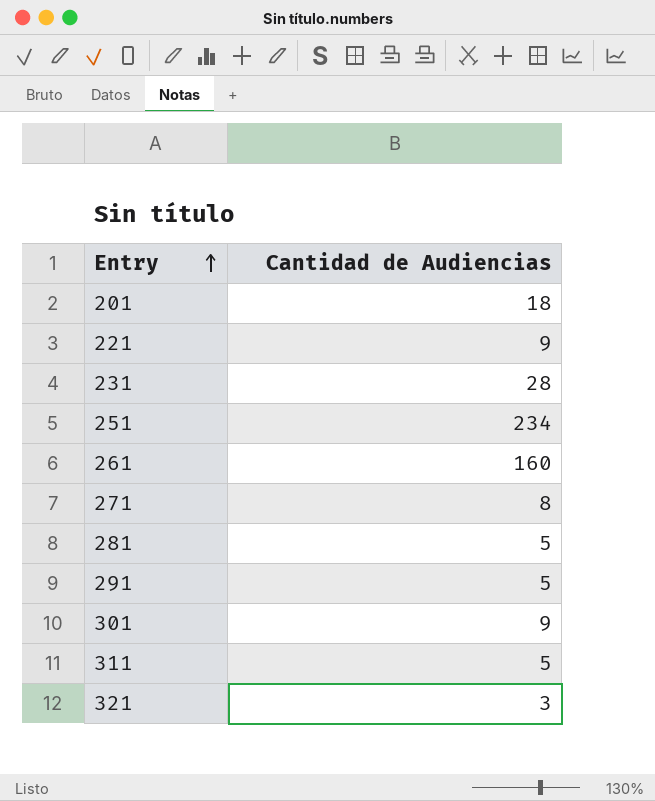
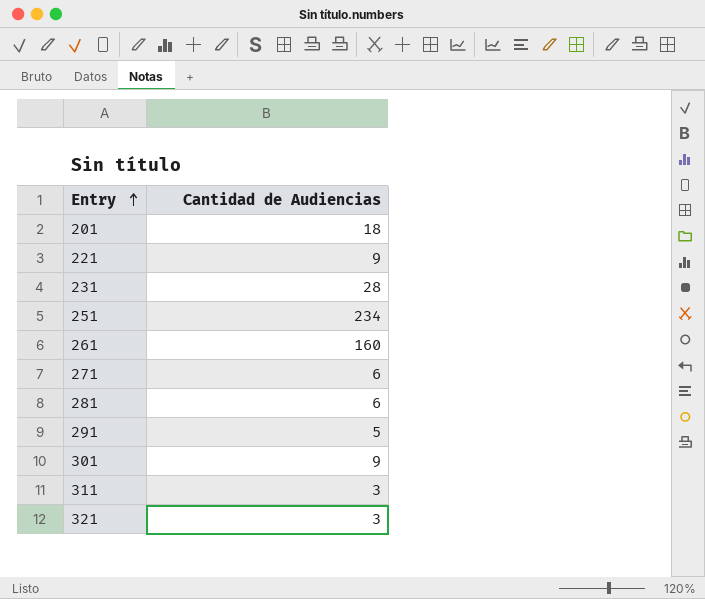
271 | Cantidad de Audiencias: 8 -> 6
281 | Cantidad de Audiencias: 5 -> 6
311 | Cantidad de Audiencias: 5 -> 3

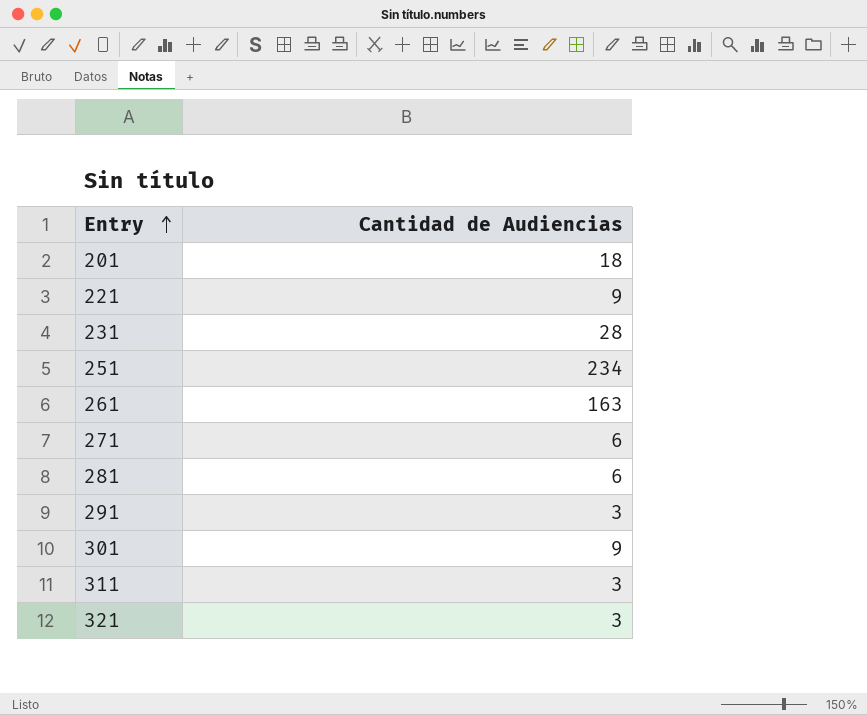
261 | Cantidad de Audiencias: 160 -> 163
291 | Cantidad de Audiencias: 5 -> 3

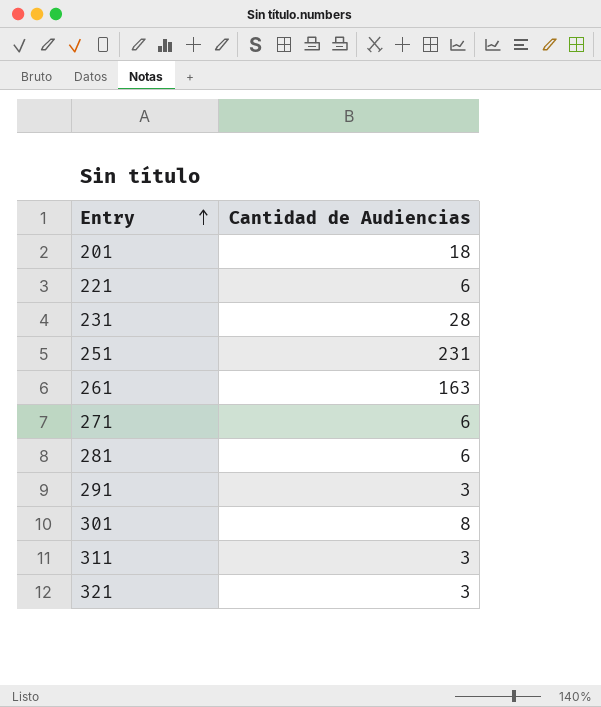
221 | Cantidad de Audiencias: 9 -> 6
251 | Cantidad de Audiencias: 234 -> 231
301 | Cantidad de Audiencias: 9 -> 8

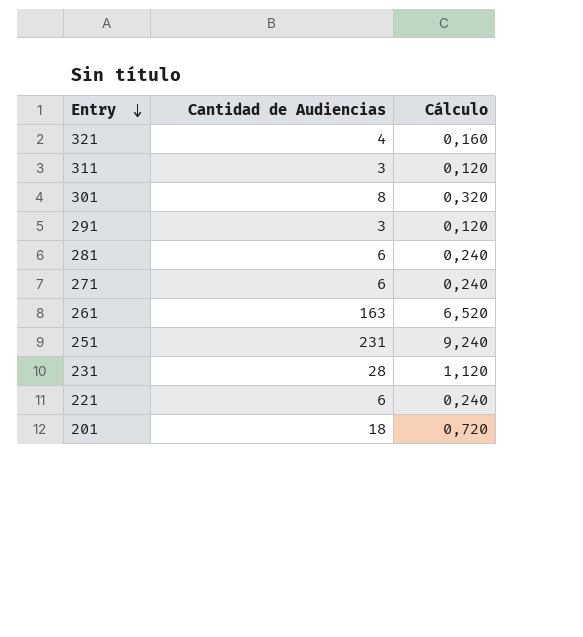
row order: Entry ascending -> Entry descending
column Cálculo | formula: none -> [Cantidad de Audiencias] * 0,04
321 | Cantidad de Audiencias: 3 -> 4

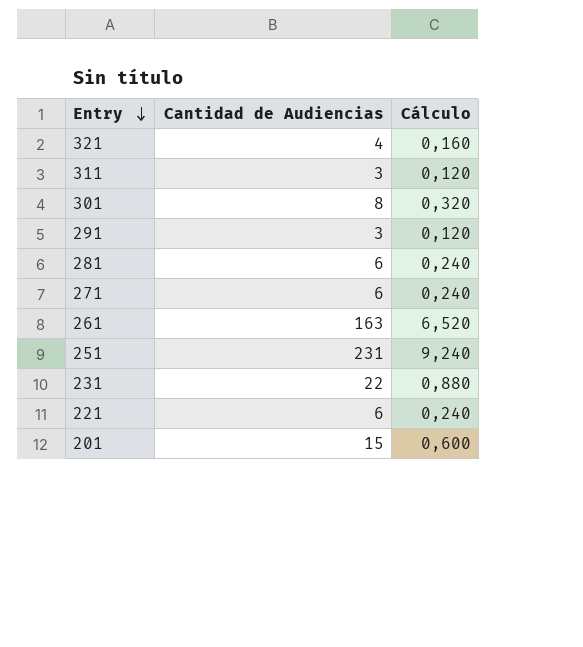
231 | Cantidad de Audiencias: 28 -> 22
231 | Cálculo: 1,120 -> 0,880
201 | Cantidad de Audiencias: 18 -> 15
201 | Cálculo: 0,720 -> 0,600

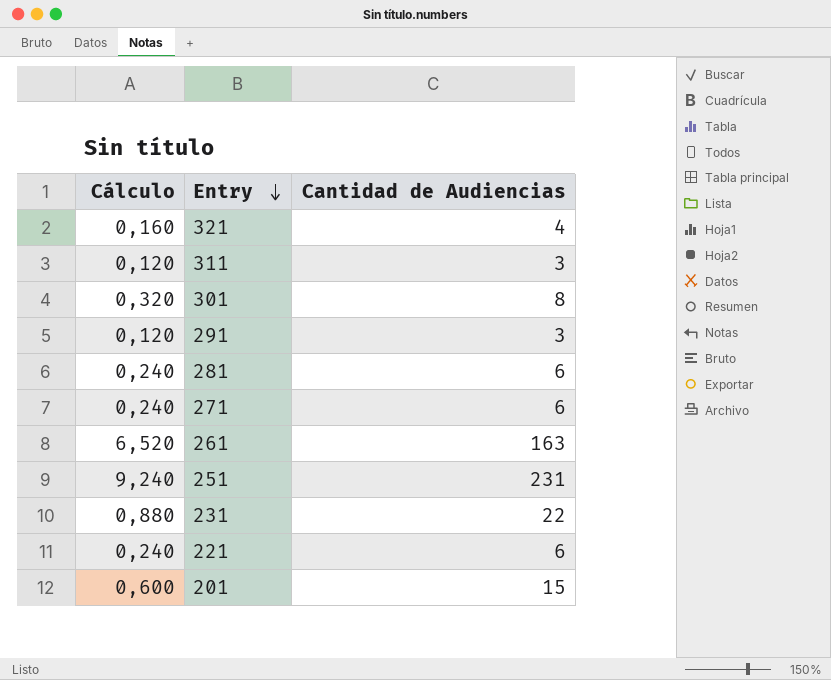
column Cálculo | position: 3 -> 1

